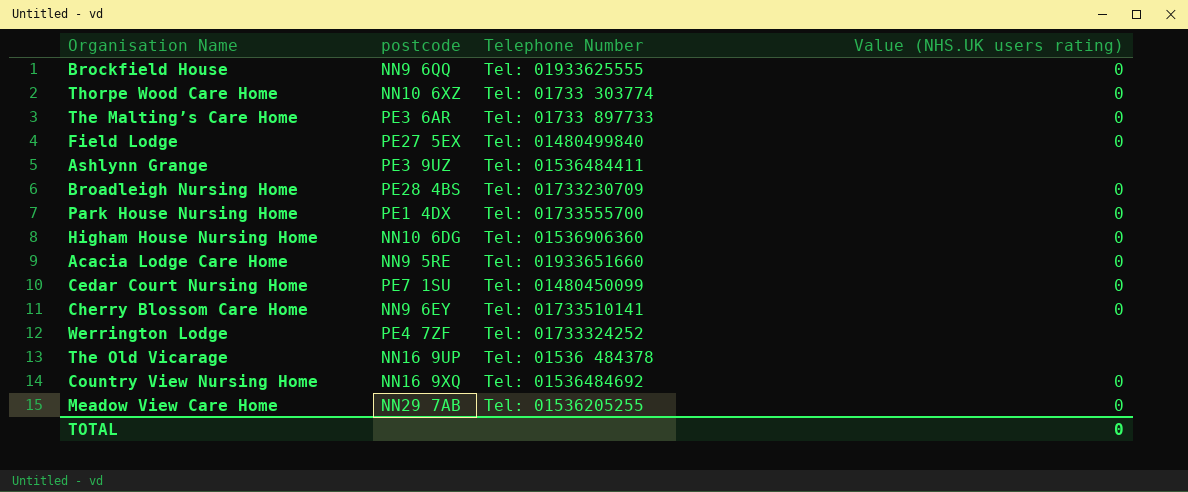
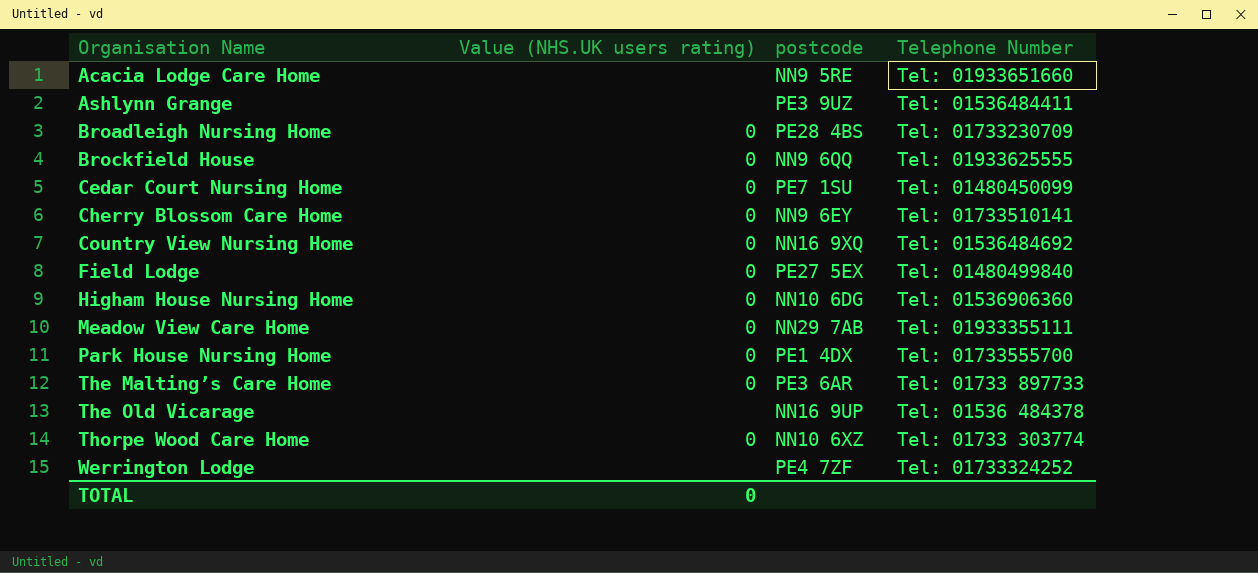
row order: none -> Organisation Name ascending
column Value (NHS.UK users rating) | position: 4 -> 2
Acacia Lodge Care Home | Value (NHS.UK users rating): 0 -> none
Meadow View Care Home | Telephone Number: Tel: 01536205255 -> Tel: 01933355111

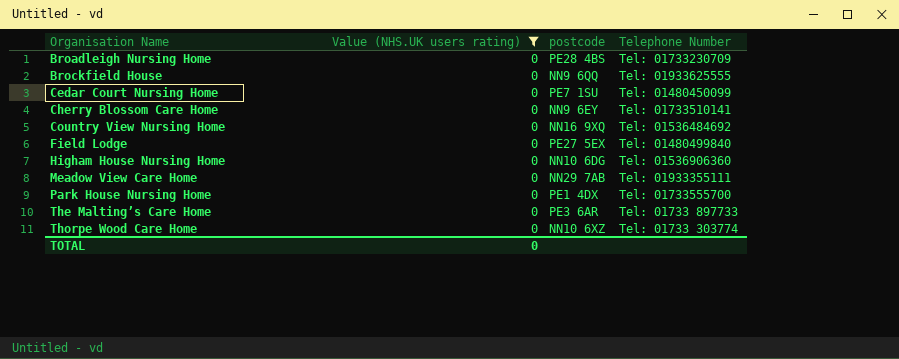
filter: none -> Value (NHS.UK users rating) = 0

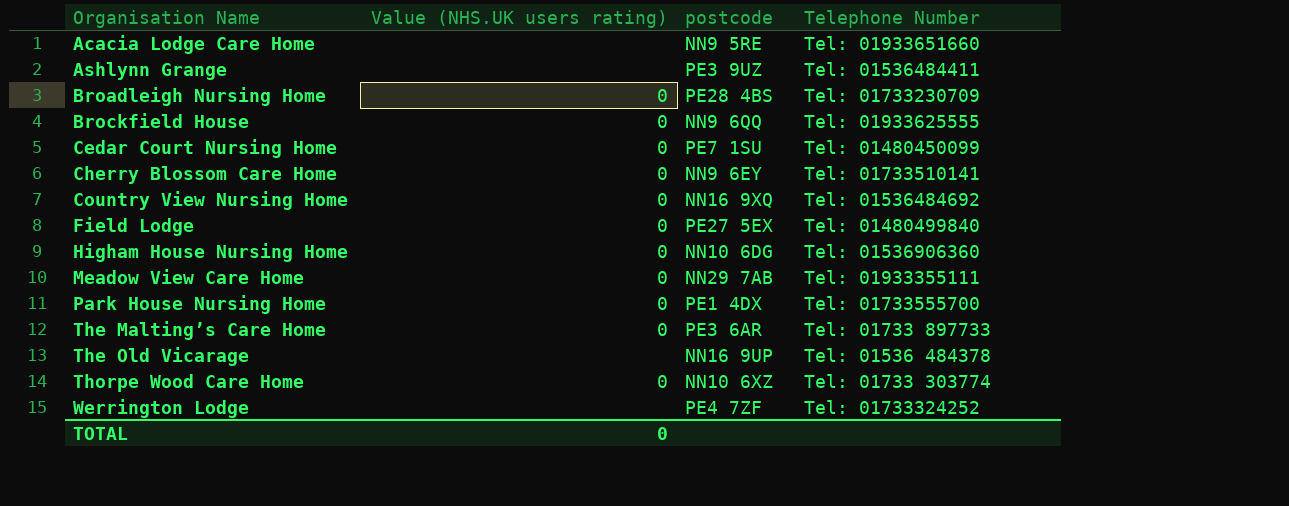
filter: Value (NHS.UK users rating) = 0 -> none

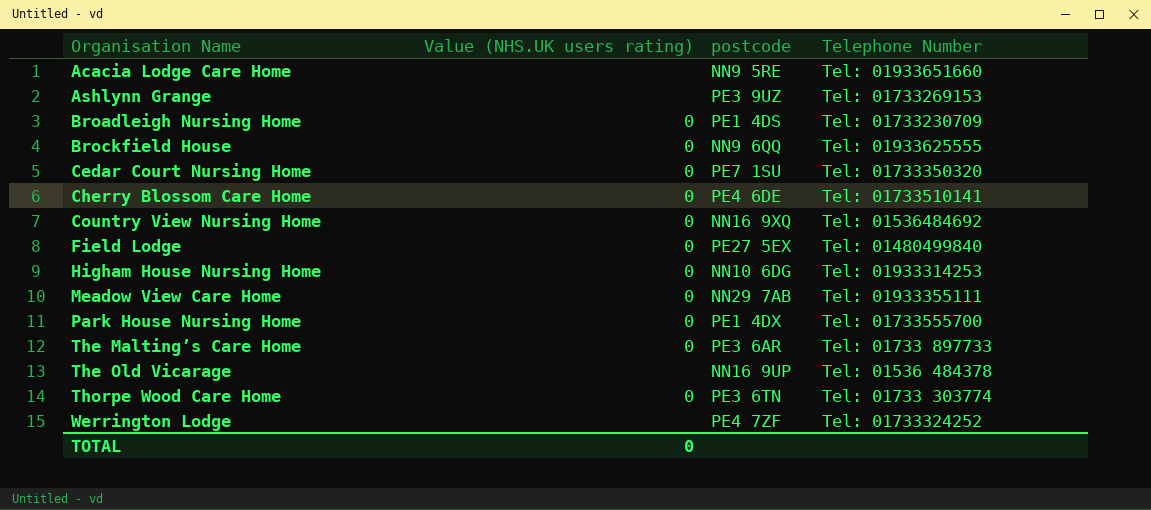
Ashlynn Grange | Telephone Number: Tel: 01536484411 -> Tel: 01733269153
Broadleigh Nursing Home | postcode: PE28 4BS -> PE1 4DS
Cedar Court Nursing Home | Telephone Number: Tel: 01480450099 -> Tel: 01733350320
Cherry Blossom Care Home | postcode: NN9 6EY -> PE4 6DE
Higham House Nursing Home | Telephone Number: Tel: 01536906360 -> Tel: 01933314253
Thorpe Wood Care Home | postcode: NN10 6XZ -> PE3 6TN

